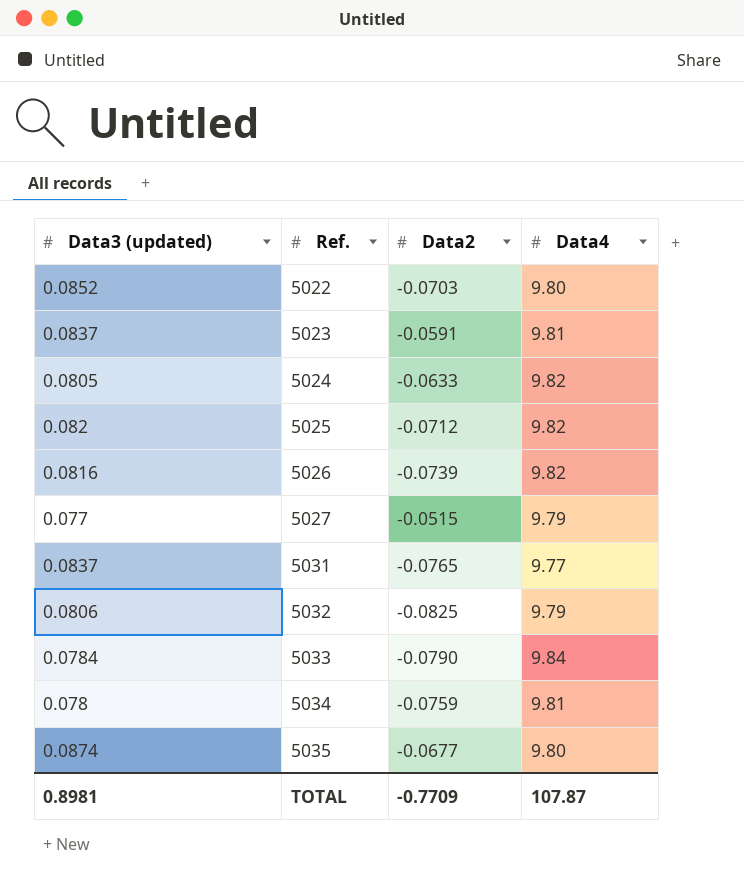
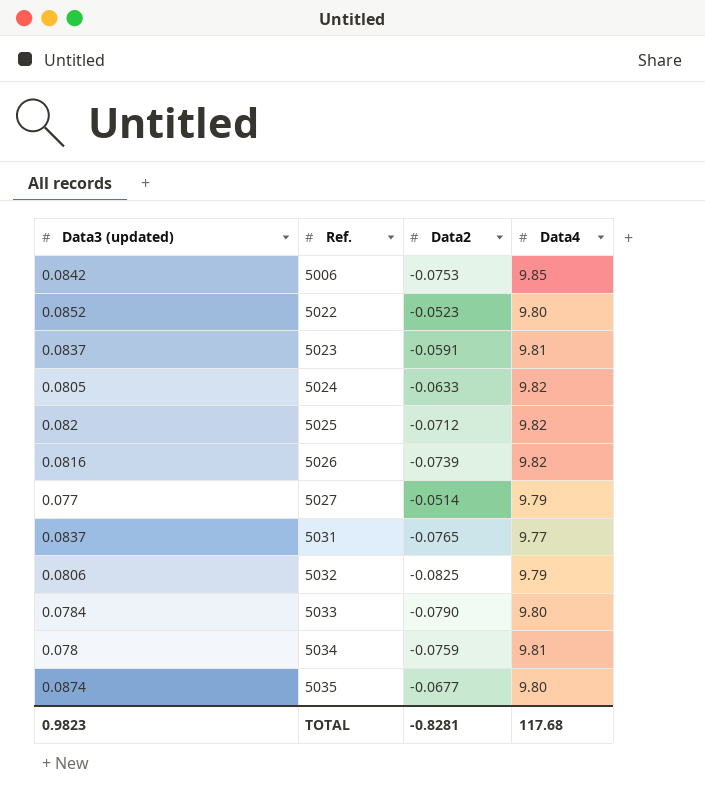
row 5006: none -> 0.0842 | -0.0753 | 9.85
5022 | Data2: -0.0703 -> -0.0523
5027 | Data2: -0.0515 -> -0.0514
5033 | Data4: 9.84 -> 9.80
TOTAL | Data3 (updated): 0.8981 -> 0.9823
TOTAL | Data2: -0.7709 -> -0.8281
TOTAL | Data4: 107.87 -> 117.68

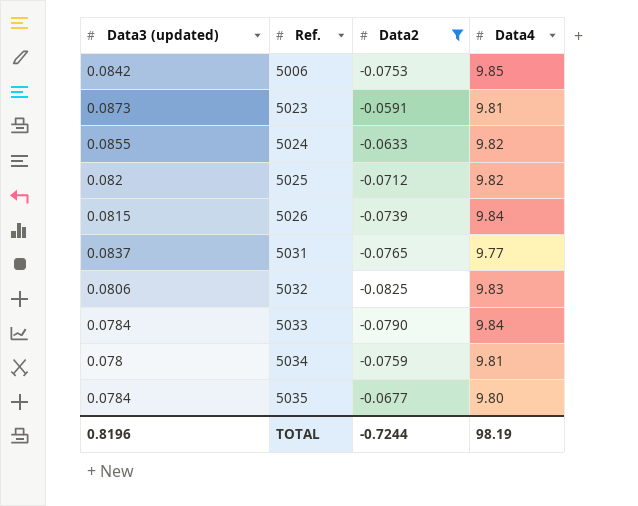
filter: none -> Data2 <= -0.0591
5023 | Data3 (updated): 0.0837 -> 0.0873
5024 | Data3 (updated): 0.0805 -> 0.0855
5026 | Data3 (updated): 0.0816 -> 0.0815
5026 | Data4: 9.82 -> 9.84
5032 | Data4: 9.79 -> 9.83
5033 | Data4: 9.80 -> 9.84
5035 | Data3 (updated): 0.0874 -> 0.0784
TOTAL | Data3 (updated): 0.9823 -> 0.8196
TOTAL | Data2: -0.8281 -> -0.7244
TOTAL | Data4: 117.68 -> 98.19

